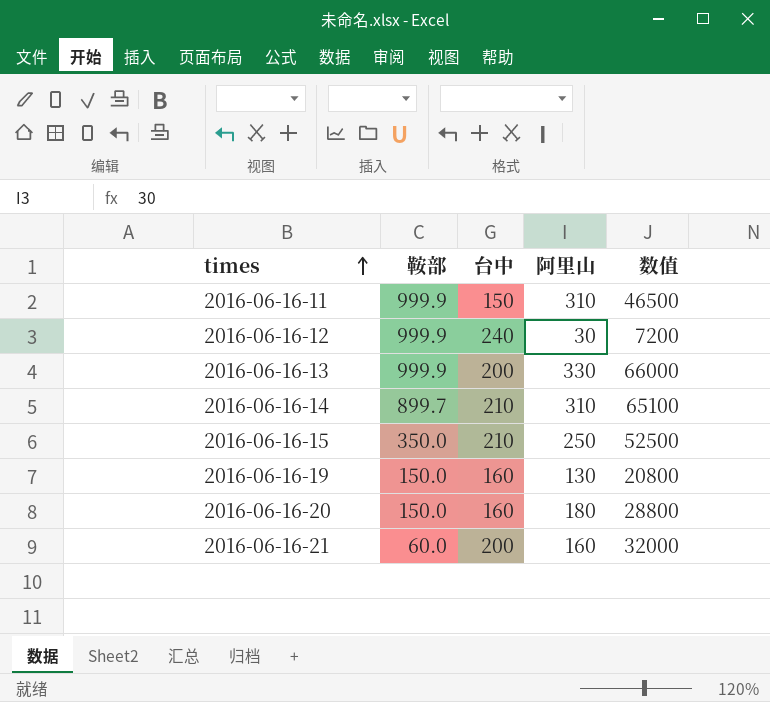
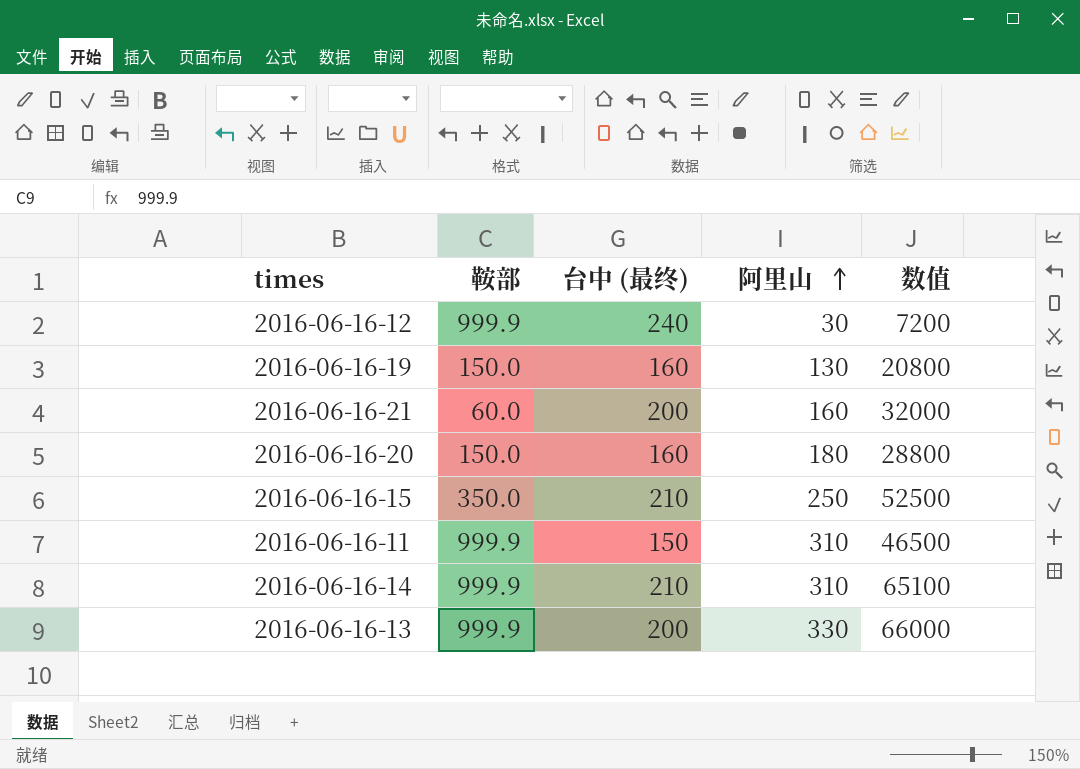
row order: times ascending -> 阿里山 ascending
column name: 台中 -> 台中 (最终)
2016-06-16-14 | 鞍部: 899.7 -> 999.9

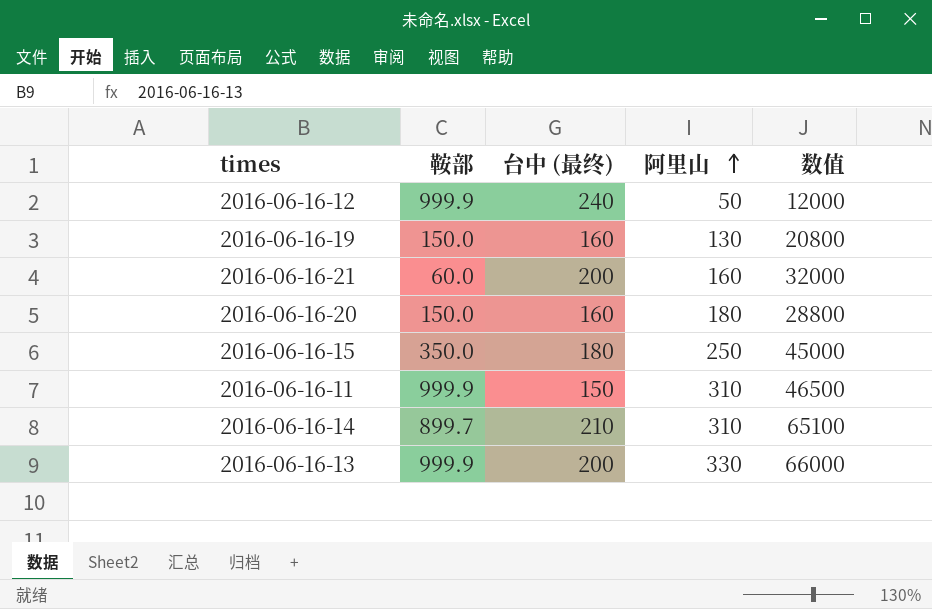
2016-06-16-12 | 阿里山: 30 -> 50
2016-06-16-12 | 数值: 7200 -> 12000
2016-06-16-15 | 台中 (最终): 210 -> 180
2016-06-16-15 | 数值: 52500 -> 45000
2016-06-16-14 | 鞍部: 999.9 -> 899.7

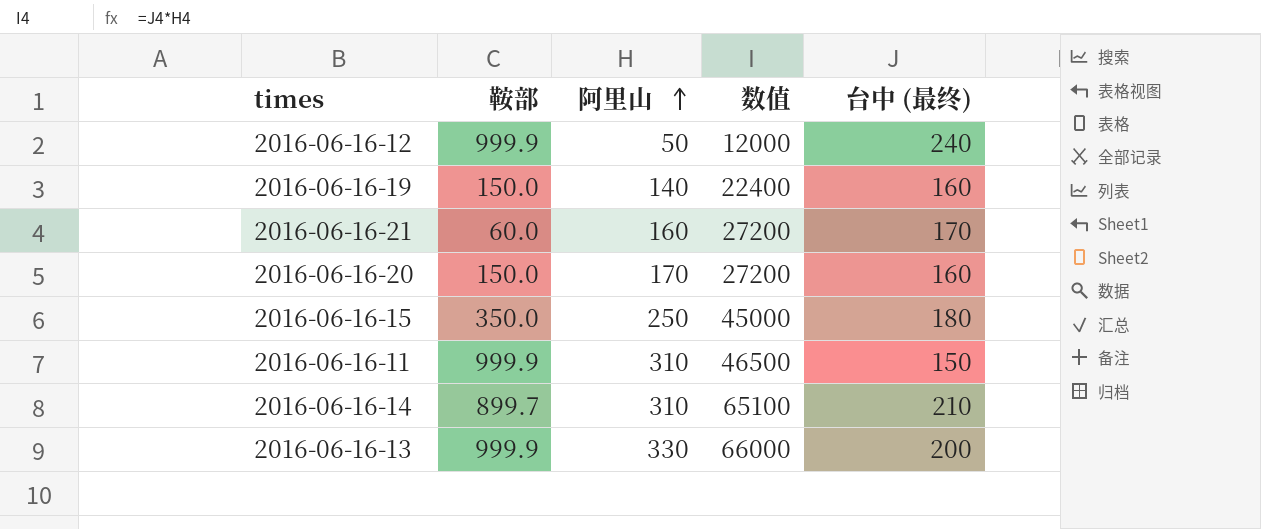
column 台中 (最终) | position: 3 -> 5
2016-06-16-19 | 阿里山: 130 -> 140
2016-06-16-19 | 数值: 20800 -> 22400
2016-06-16-21 | 数值: 32000 -> 27200
2016-06-16-21 | 台中 (最终): 200 -> 170
2016-06-16-20 | 阿里山: 180 -> 170
2016-06-16-20 | 数值: 28800 -> 27200

